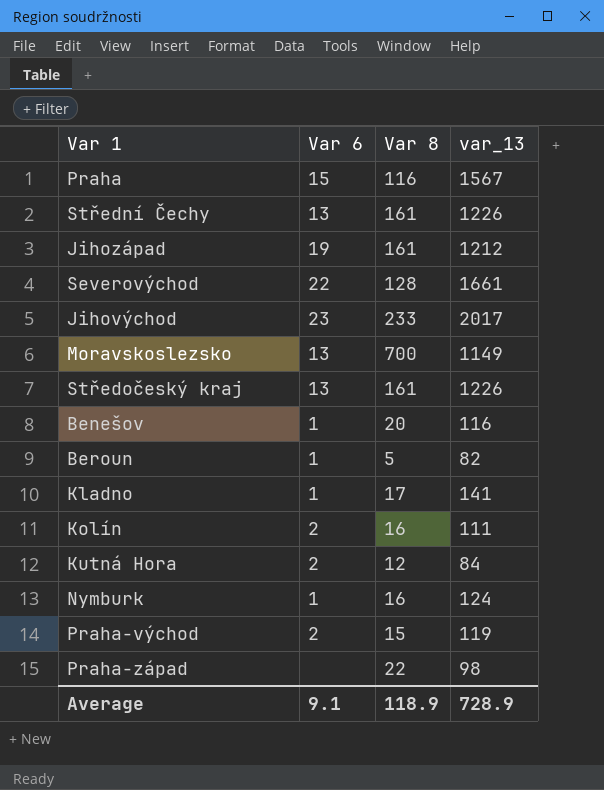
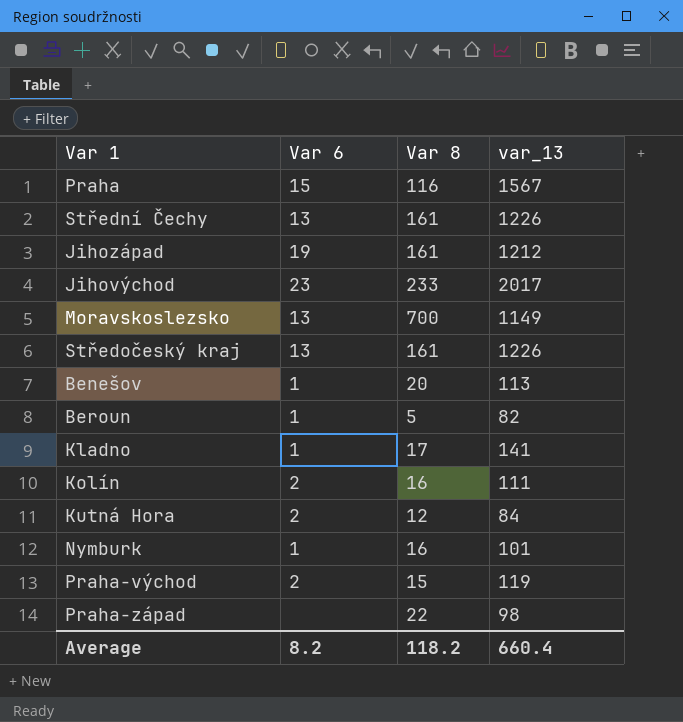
row Severovýchod: 22 | 128 | 1661 -> none
Benešov | var_13: 116 -> 113
Nymburk | var_13: 124 -> 101
Average | Var 6: 9.1 -> 8.2
Average | Var 8: 118.9 -> 118.2
Average | var_13: 728.9 -> 660.4

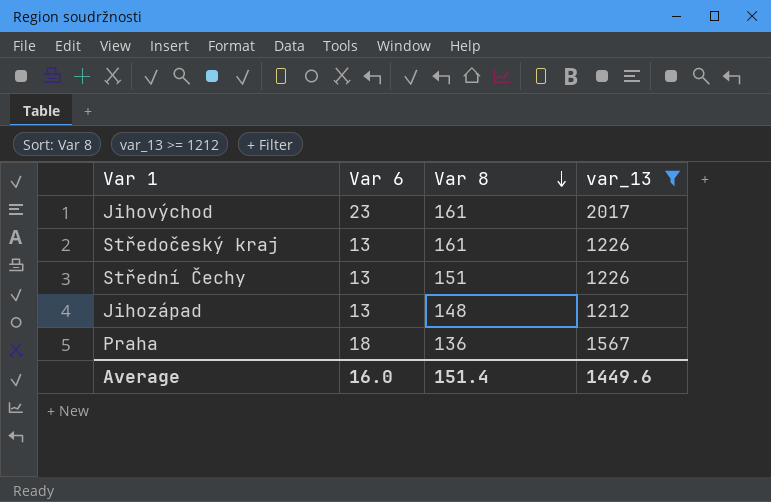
filter: none -> var_13 >= 1212
row order: none -> Var 8 descending
Jihovýchod | Var 8: 233 -> 161
Střední Čechy | Var 8: 161 -> 151
Jihozápad | Var 6: 19 -> 13
Jihozápad | Var 8: 161 -> 148
Praha | Var 6: 15 -> 18
Praha | Var 8: 116 -> 136
Average | Var 6: 8.2 -> 16.0
Average | Var 8: 118.2 -> 151.4
Average | var_13: 660.4 -> 1449.6

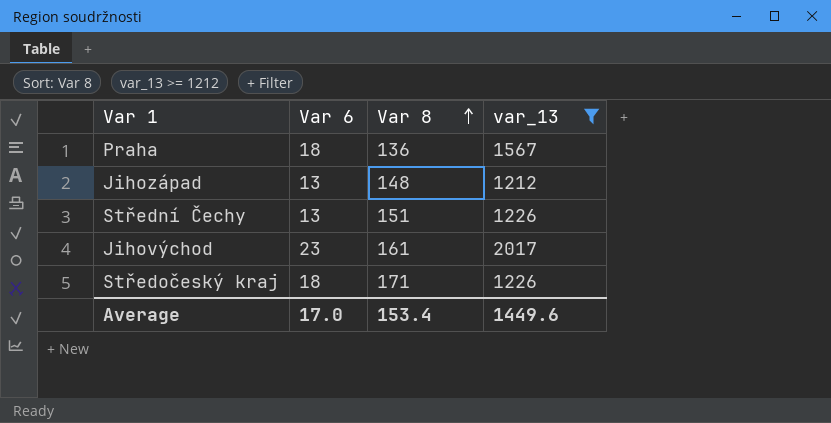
row order: Var 8 descending -> Var 8 ascending
Středočeský kraj | Var 6: 13 -> 18
Středočeský kraj | Var 8: 161 -> 171
Average | Var 6: 16.0 -> 17.0
Average | Var 8: 151.4 -> 153.4

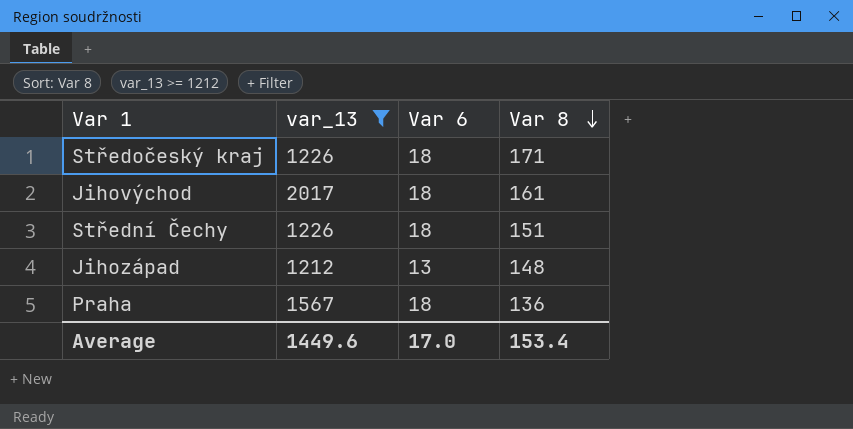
row order: Var 8 ascending -> Var 8 descending
column var_13 | position: 4 -> 2
Jihovýchod | Var 6: 23 -> 18
Střední Čechy | Var 6: 13 -> 18

